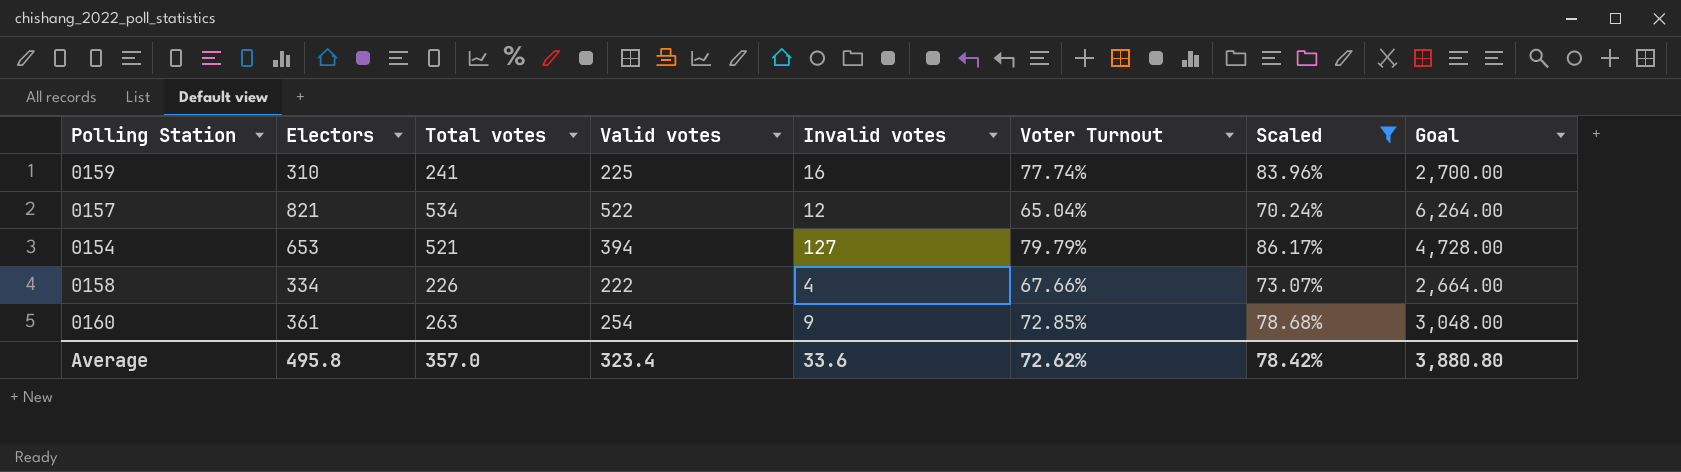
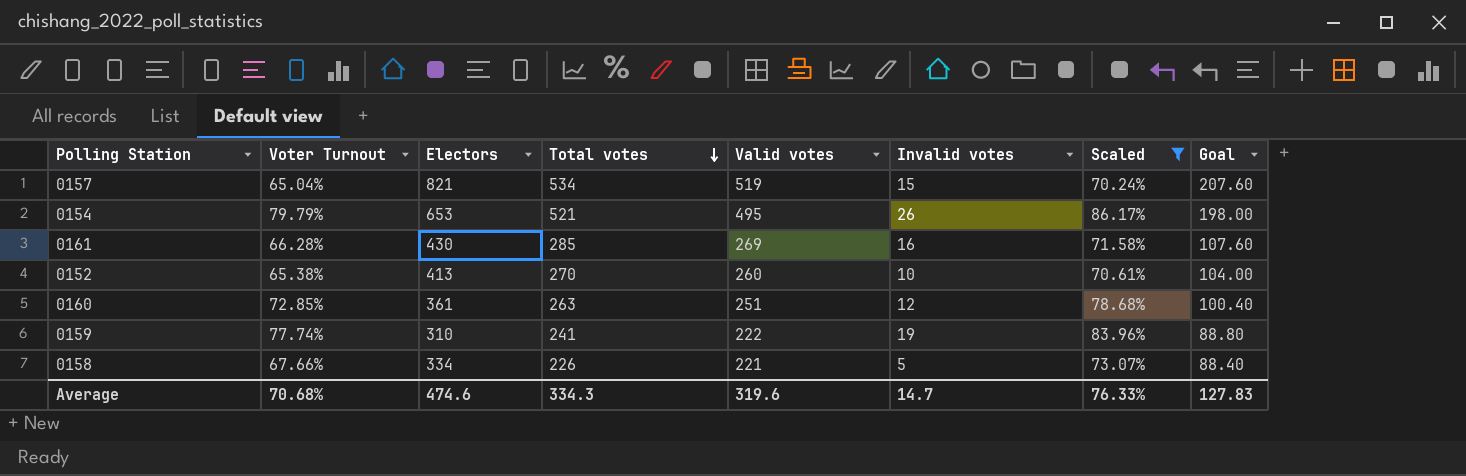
row order: none -> Total votes descending
column Voter Turnout | position: 6 -> 2
column Goal | formula: [Valid votes] * 12 -> [Valid votes] * 0.4
0157 | Valid votes: 522 -> 519
0157 | Invalid votes: 12 -> 15
0154 | Valid votes: 394 -> 495
0154 | Invalid votes: 127 -> 26
row 0161: none -> 66.28% | 430 | 285 | 269 | 16 | 71.58% | 107.60
row 0152: none -> 65.38% | 413 | 270 | 260 | 10 | 70.61% | 104.00
0160 | Valid votes: 254 -> 251
0160 | Invalid votes: 9 -> 12
0159 | Valid votes: 225 -> 222
0159 | Invalid votes: 16 -> 19
0158 | Valid votes: 222 -> 221
0158 | Invalid votes: 4 -> 5
Average | Voter Turnout: 72.62% -> 70.68%
Average | Electors: 495.8 -> 474.6
Average | Total votes: 357.0 -> 334.3
Average | Valid votes: 323.4 -> 319.6
Average | Invalid votes: 33.6 -> 14.7
Average | Scaled: 78.42% -> 76.33%
Average | Goal: 3,880.80 -> 127.83

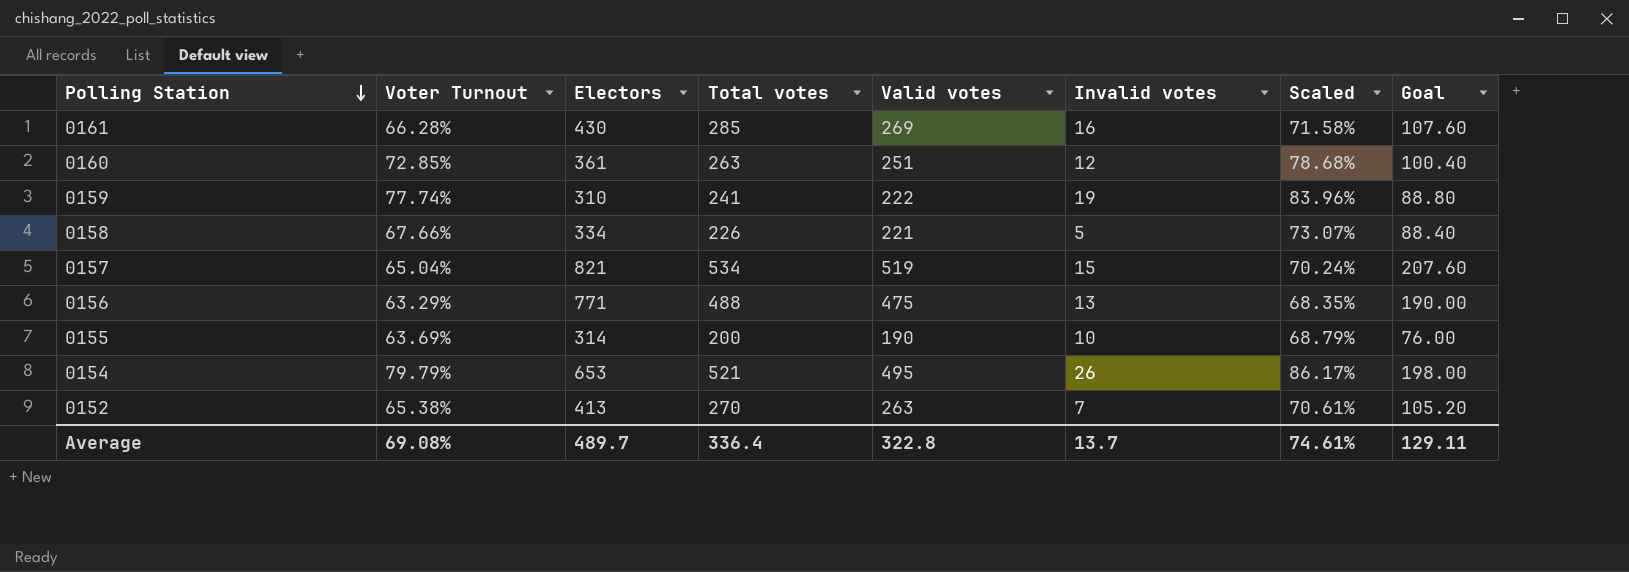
filter: Scaled >= 70.24% -> none
row order: Total votes descending -> Polling Station descending
0152 | Valid votes: 260 -> 263
0152 | Invalid votes: 10 -> 7
0152 | Goal: 104.00 -> 105.20
Average | Voter Turnout: 70.68% -> 69.08%
Average | Electors: 474.6 -> 489.7
Average | Total votes: 334.3 -> 336.4
Average | Valid votes: 319.6 -> 322.8
Average | Invalid votes: 14.7 -> 13.7
Average | Scaled: 76.33% -> 74.61%
Average | Goal: 127.83 -> 129.11

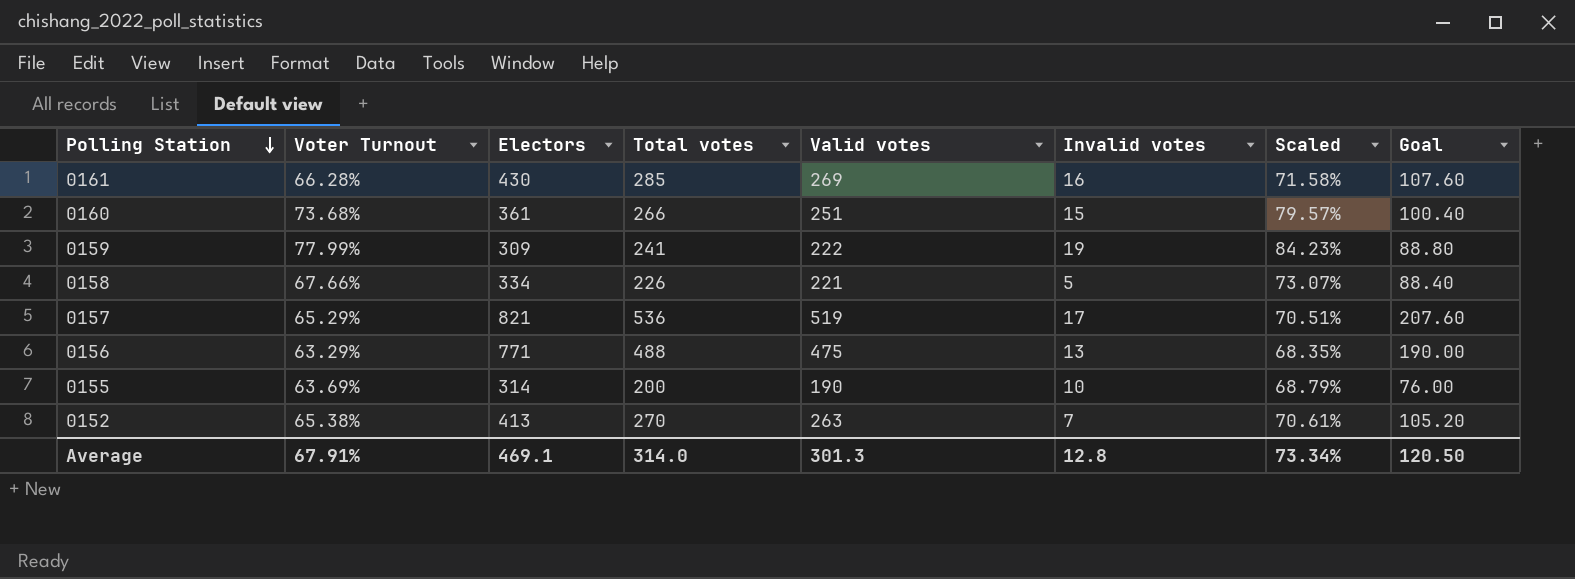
row 0154: 79.79% | 653 | 521 | 495 | 26 | 86.17% | 198.00 -> none
0160 | Voter Turnout: 72.85% -> 73.68%
0160 | Total votes: 263 -> 266
0160 | Invalid votes: 12 -> 15
0160 | Scaled: 78.68% -> 79.57%
0159 | Voter Turnout: 77.74% -> 77.99%
0159 | Electors: 310 -> 309
0159 | Scaled: 83.96% -> 84.23%
0157 | Voter Turnout: 65.04% -> 65.29%
0157 | Total votes: 534 -> 536
0157 | Invalid votes: 15 -> 17
0157 | Scaled: 70.24% -> 70.51%
Average | Voter Turnout: 69.08% -> 67.91%
Average | Electors: 489.7 -> 469.1
Average | Total votes: 336.4 -> 314.0
Average | Valid votes: 322.8 -> 301.3
Average | Invalid votes: 13.7 -> 12.8
Average | Scaled: 74.61% -> 73.34%
Average | Goal: 129.11 -> 120.50

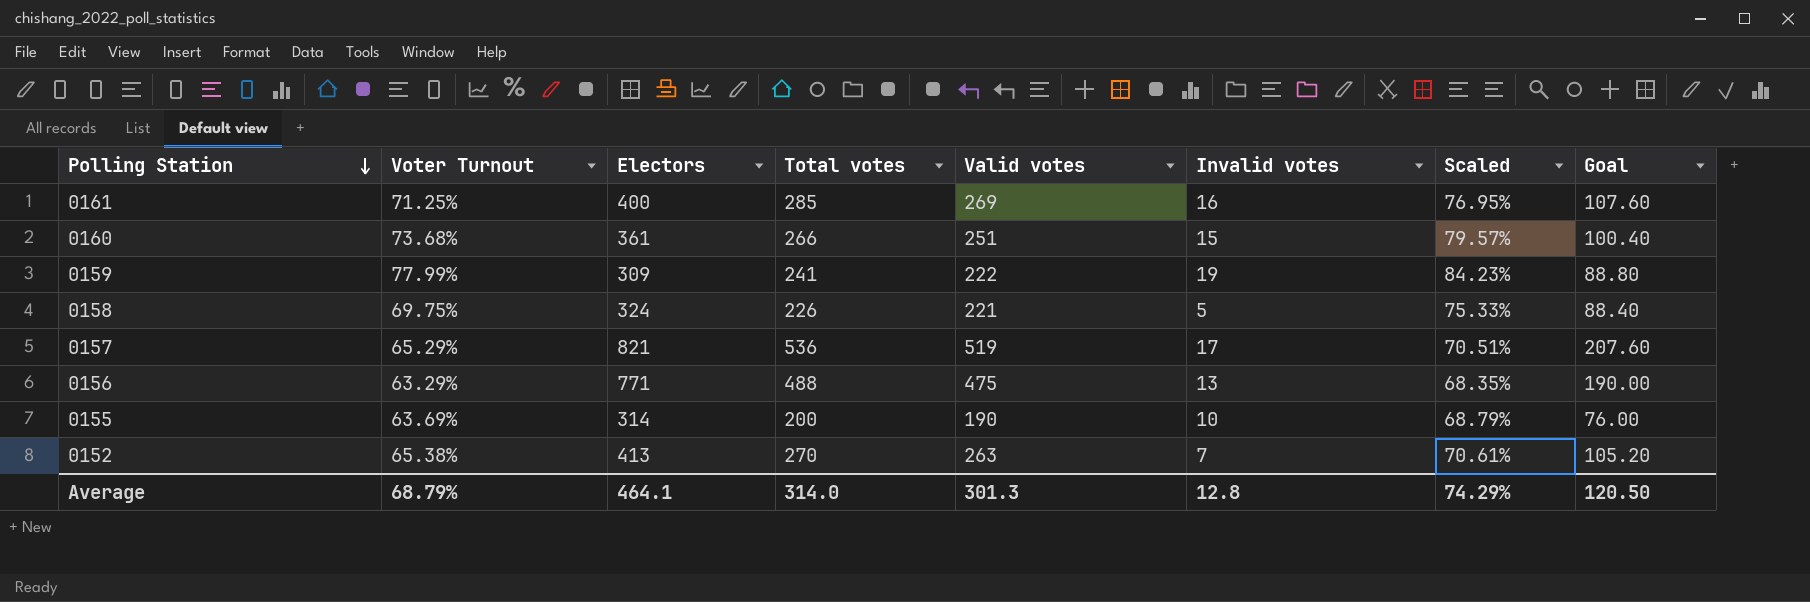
0161 | Voter Turnout: 66.28% -> 71.25%
0161 | Electors: 430 -> 400
0161 | Scaled: 71.58% -> 76.95%
0158 | Voter Turnout: 67.66% -> 69.75%
0158 | Electors: 334 -> 324
0158 | Scaled: 73.07% -> 75.33%
Average | Voter Turnout: 67.91% -> 68.79%
Average | Electors: 469.1 -> 464.1
Average | Scaled: 73.34% -> 74.29%

